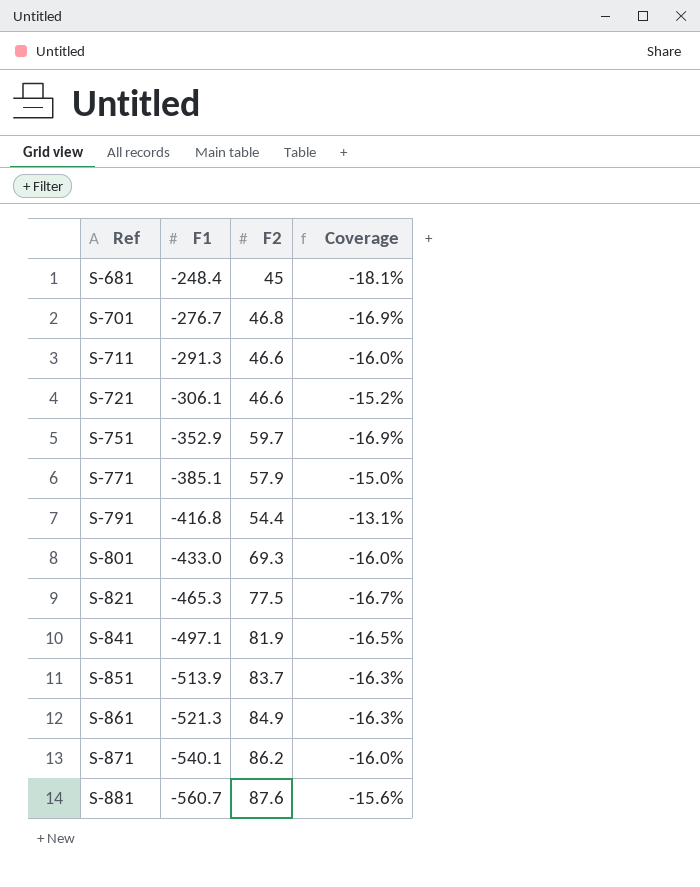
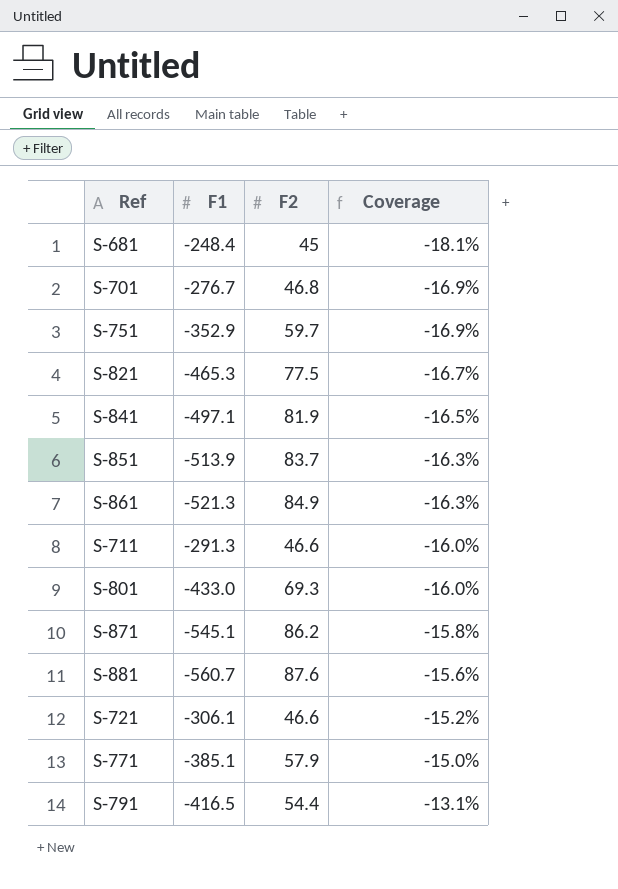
row order: Ref ascending -> Coverage ascending
S-871 | F1: -540.1 -> -545.1
S-871 | Coverage: -16.0% -> -15.8%
S-791 | F1: -416.8 -> -416.5

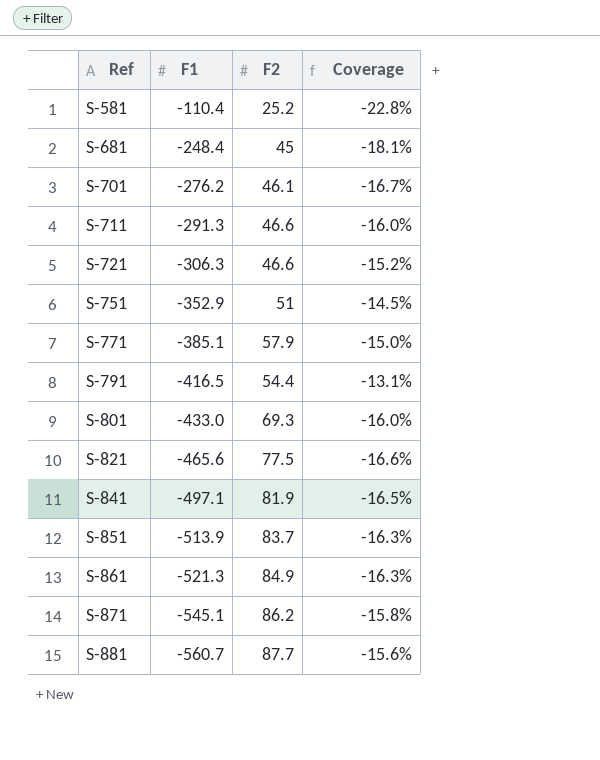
row order: Coverage ascending -> Ref ascending
row S-581: none -> -110.4 | 25.2 | -22.8%
S-701 | F1: -276.7 -> -276.2
S-701 | F2: 46.8 -> 46.1
S-701 | Coverage: -16.9% -> -16.7%
S-721 | F1: -306.1 -> -306.3
S-751 | F2: 59.7 -> 51
S-751 | Coverage: -16.9% -> -14.5%
S-821 | F1: -465.3 -> -465.6
S-821 | Coverage: -16.7% -> -16.6%
S-881 | F2: 87.6 -> 87.7

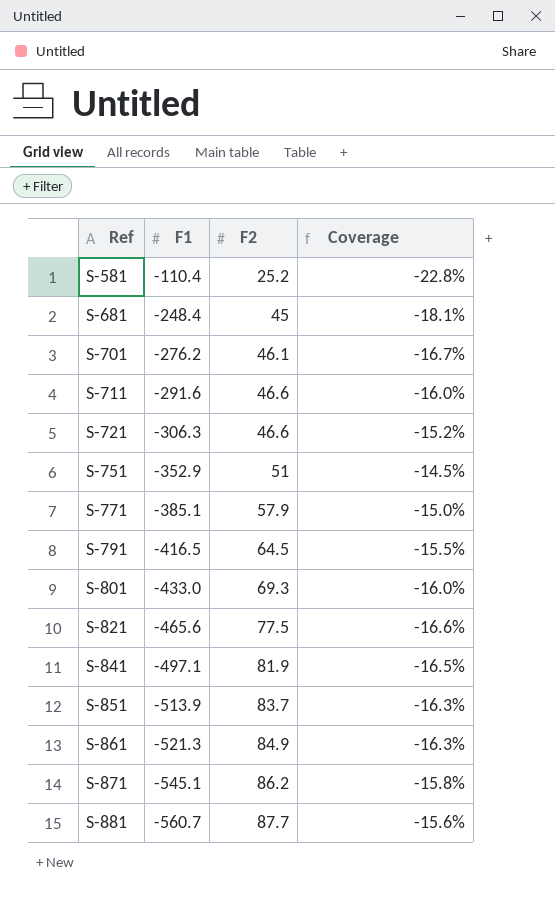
S-711 | F1: -291.3 -> -291.6
S-791 | F2: 54.4 -> 64.5
S-791 | Coverage: -13.1% -> -15.5%

